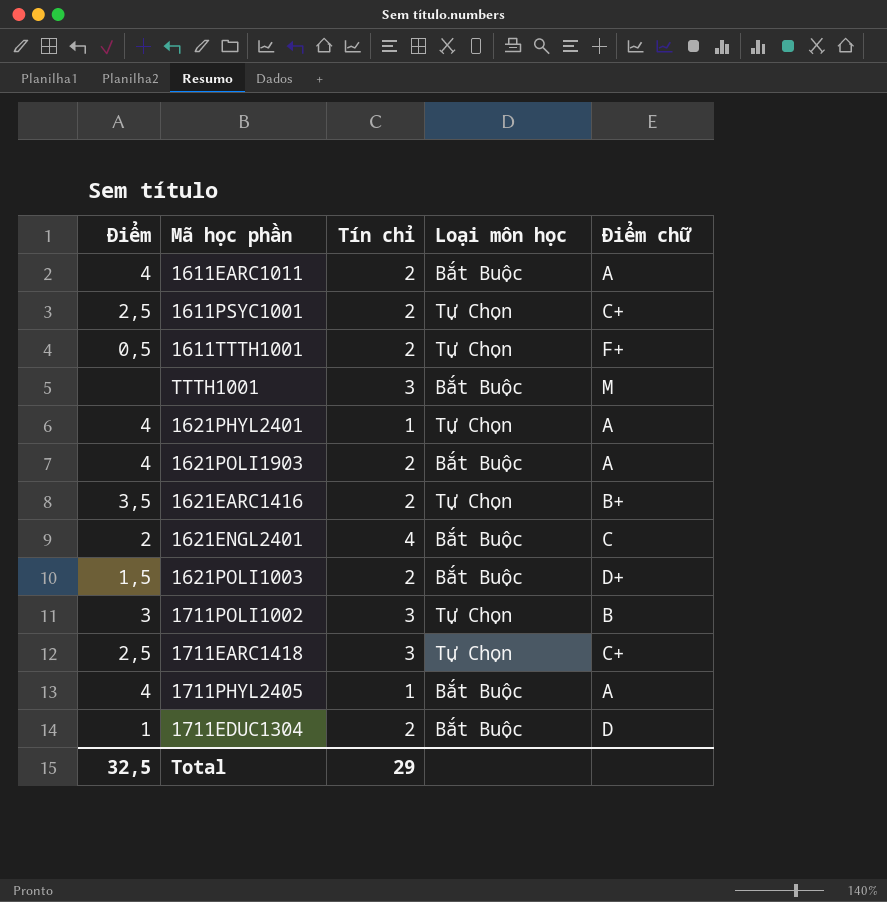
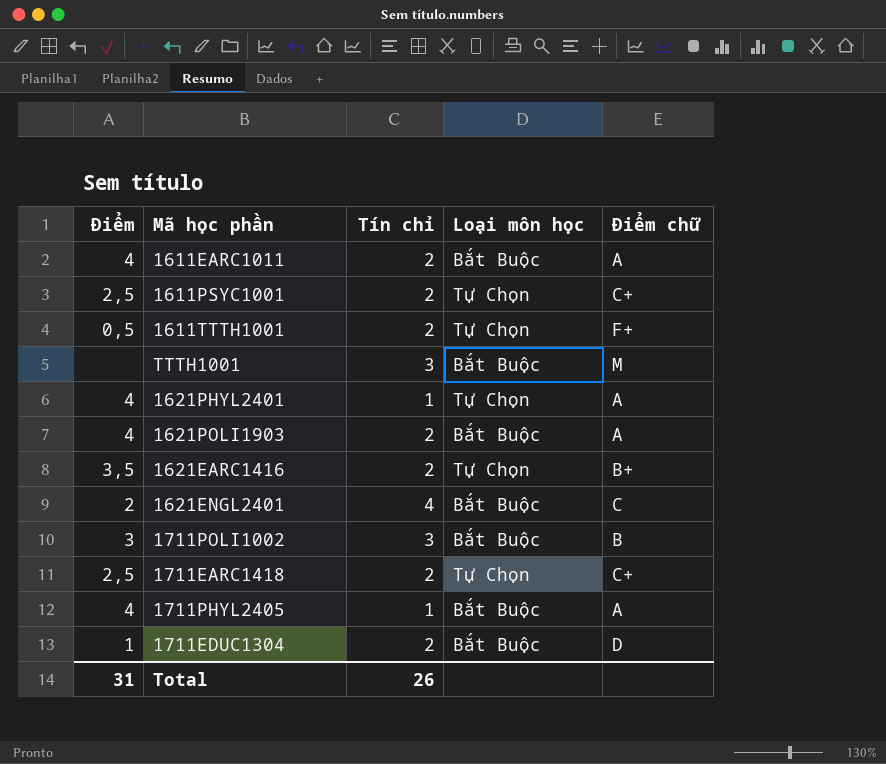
row 1621POLI1003: 1,5 | 2 | Bắt Buộc | D+ -> none
1711POLI1002 | Loại môn học: Tự Chọn -> Bắt Buộc
1711EARC1418 | Tín chỉ: 3 -> 2
Total | Điểm: 32,5 -> 31
Total | Tín chỉ: 29 -> 26

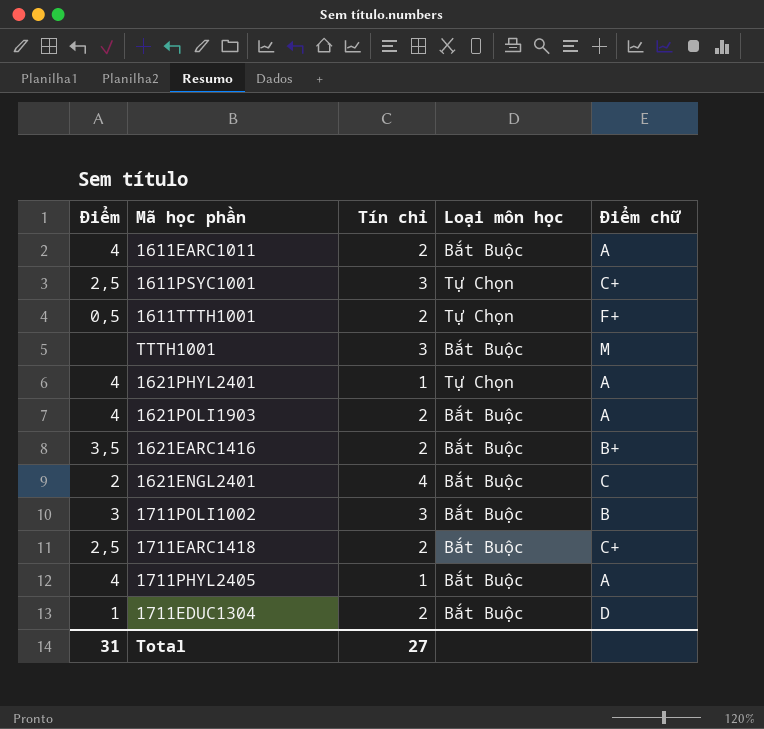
1611PSYC1001 | Tín chỉ: 2 -> 3
1621EARC1416 | Loại môn học: Tự Chọn -> Bắt Buộc
1711EARC1418 | Loại môn học: Tự Chọn -> Bắt Buộc
Total | Tín chỉ: 26 -> 27

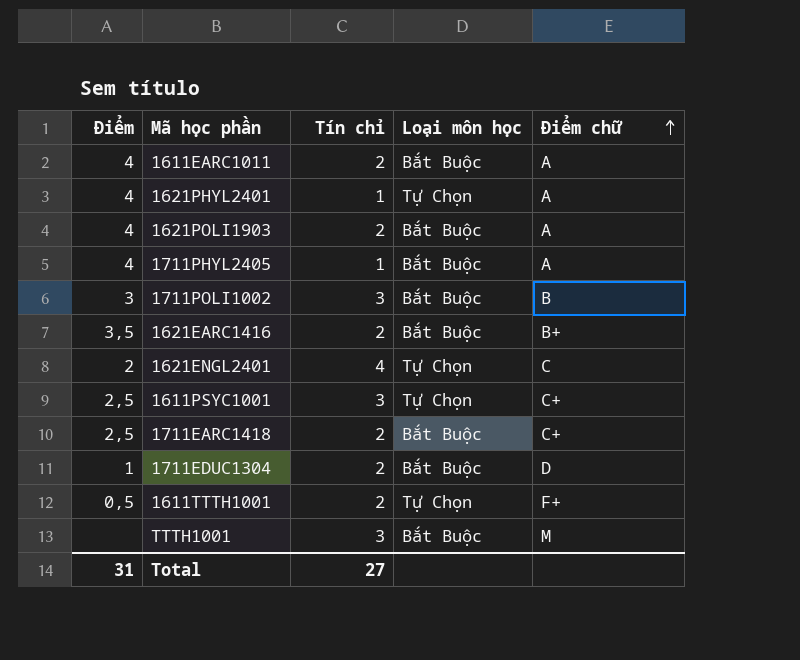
row order: none -> Điểm chữ ascending
1621ENGL2401 | Loại môn học: Bắt Buộc -> Tự Chọn

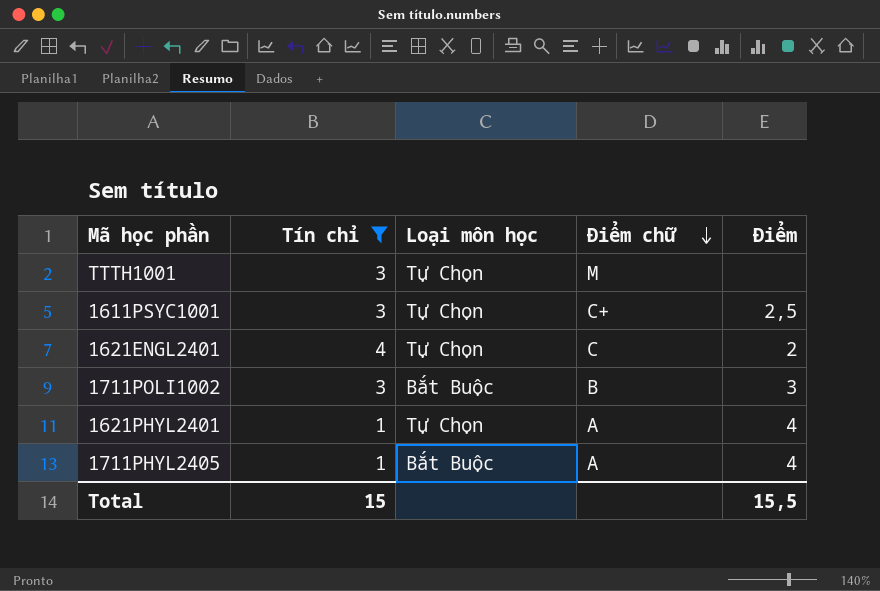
filter: none -> Tín chỉ != 2
row order: Điểm chữ ascending -> Điểm chữ descending
column Điểm | position: 1 -> 5
TTTH1001 | Loại môn học: Bắt Buộc -> Tự Chọn
Total | Tín chỉ: 27 -> 15
Total | Điểm: 31 -> 15,5

